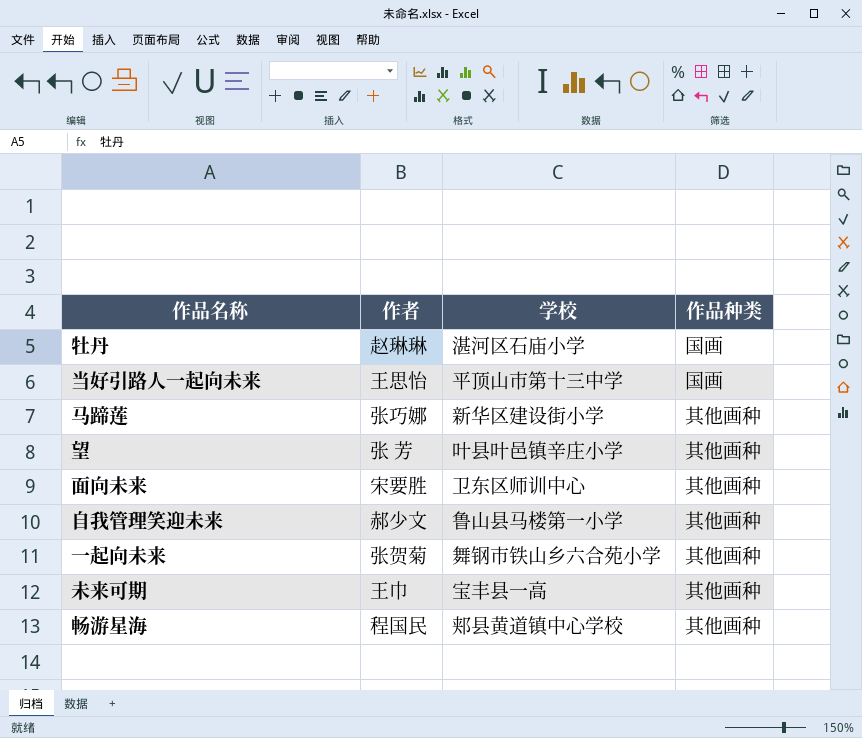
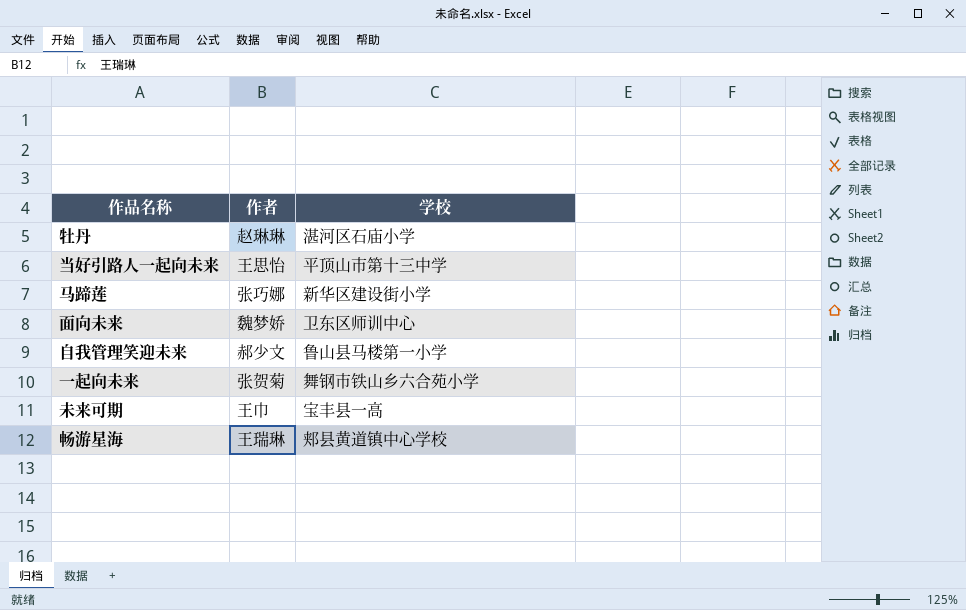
column 作品种类 | position: 4 -> none
row 望: 张 芳 | 叶县叶邑镇辛庄小学 | 其他画种 -> none
面向未来 | 作者: 宋要胜 -> 魏梦娇
畅游星海 | 作者: 程国民 -> 王瑞琳

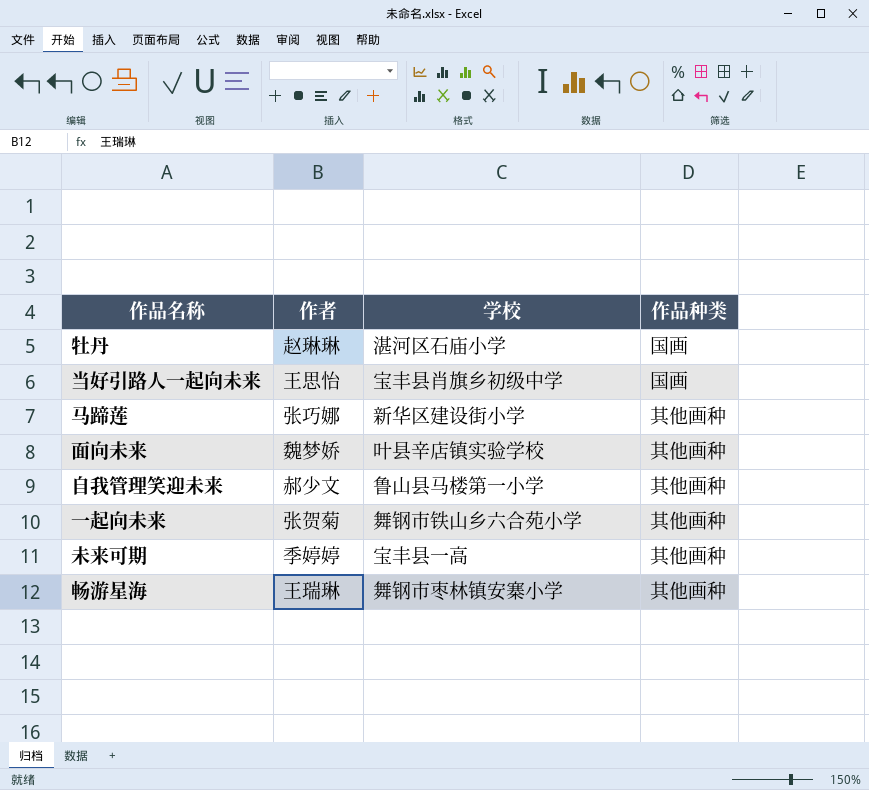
column 作品种类 | position: none -> 4
当好引路人一起向未来 | 学校: 平顶山市第十三中学 -> 宝丰县肖旗乡初级中学
面向未来 | 学校: 卫东区师训中心 -> 叶县辛店镇实验学校
未来可期 | 作者: 王巾 -> 季婷婷
畅游星海 | 学校: 郏县黄道镇中心学校 -> 舞钢市枣林镇安寨小学

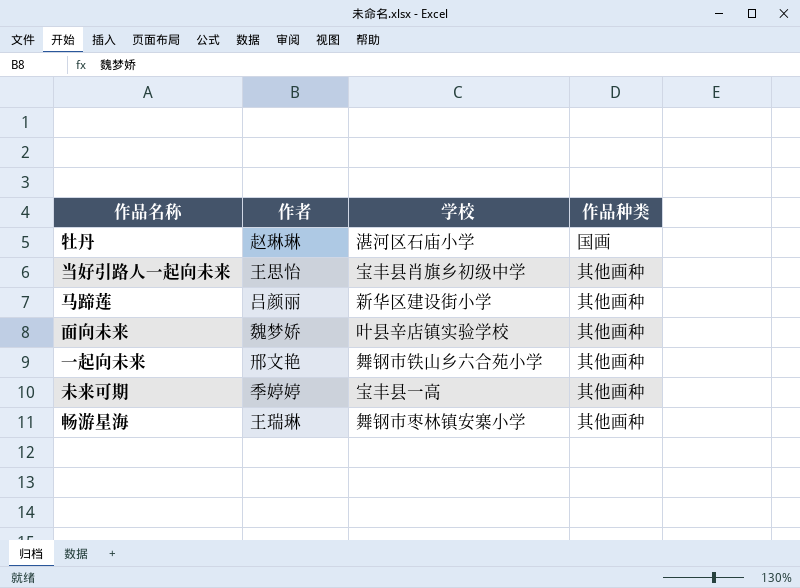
row 自我管理笑迎未来: 郝少文 | 鲁山县马楼第一小学 | 其他画种 -> none
当好引路人一起向未来 | 作品种类: 国画 -> 其他画种
马蹄莲 | 作者: 张巧娜 -> 吕颜丽
一起向未来 | 作者: 张贺菊 -> 邢文艳

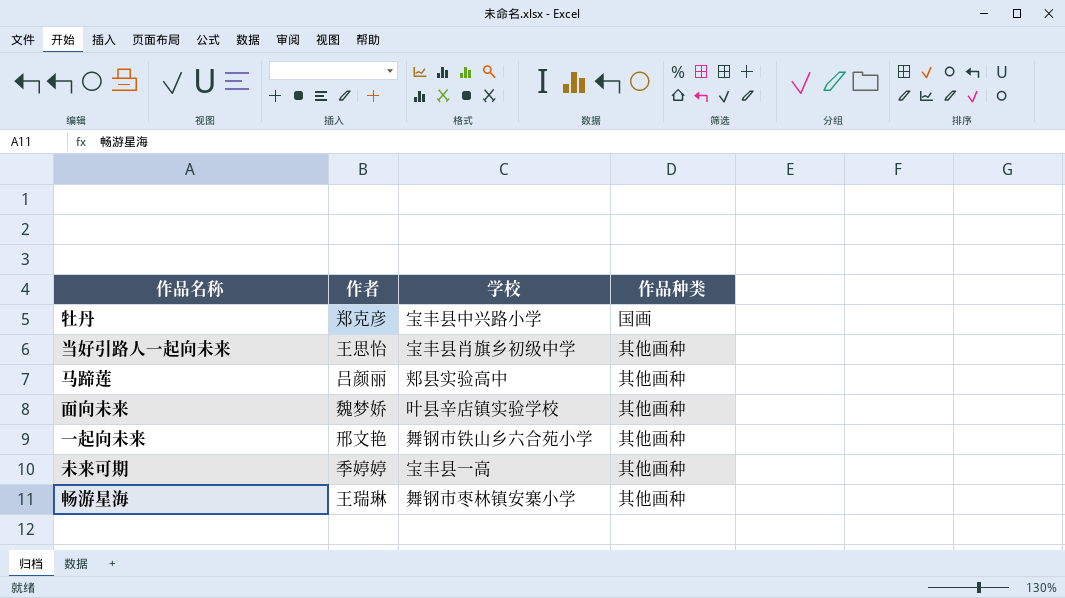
牡丹 | 作者: 赵琳琳 -> 郑克彦
牡丹 | 学校: 湛河区石庙小学 -> 宝丰县中兴路小学
马蹄莲 | 学校: 新华区建设街小学 -> 郏县实验高中

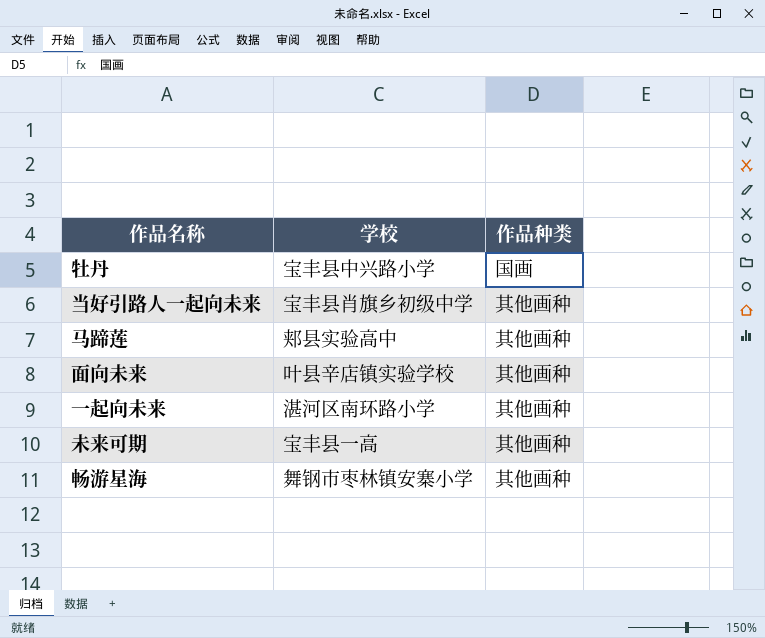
column 作者 | position: 2 -> none
一起向未来 | 学校: 舞钢市铁山乡六合苑小学 -> 湛河区南环路小学

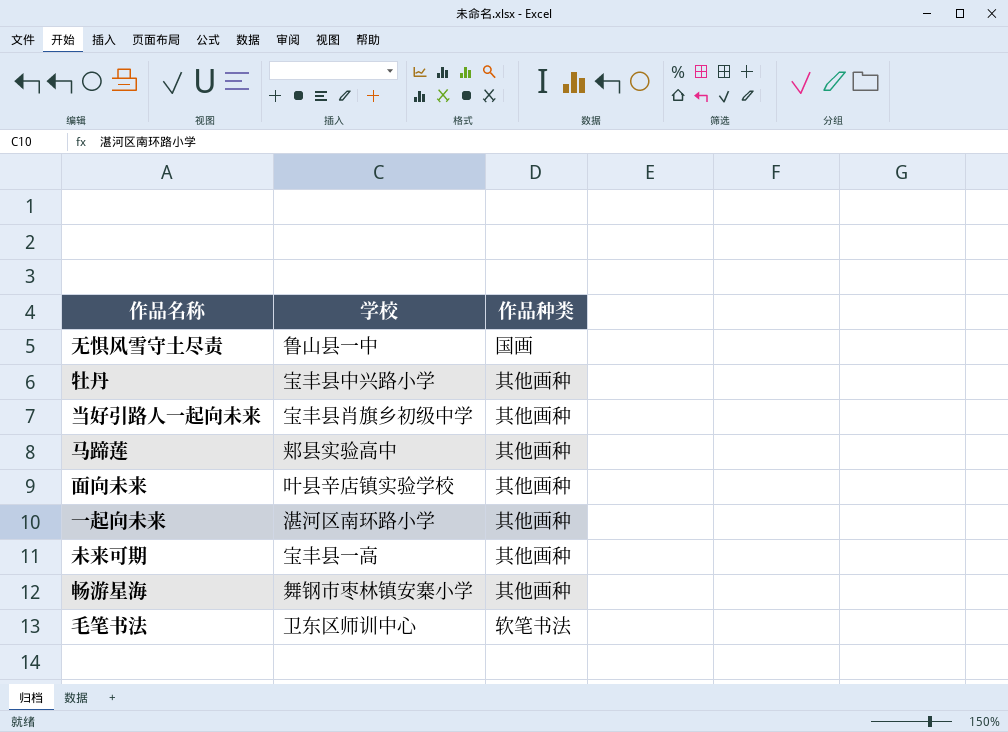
row 无惧风雪守土尽责: none -> 鲁山县一中 | 国画
牡丹 | 作品种类: 国画 -> 其他画种
row 毛笔书法: none -> 卫东区师训中心 | 软笔书法

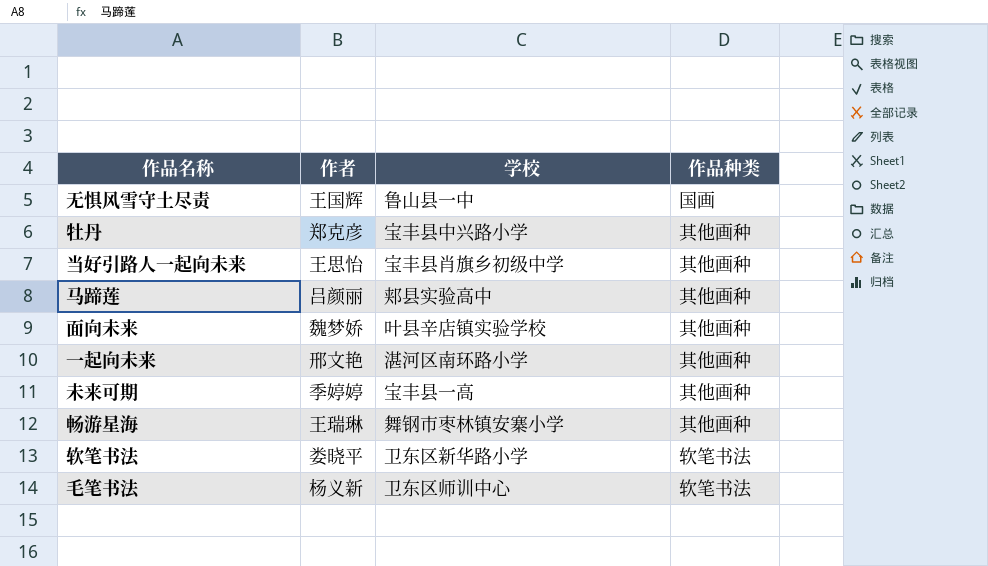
column 作者 | position: none -> 2
row 软笔书法: none -> 娄晓平 | 卫东区新华路小学 | 软笔书法

